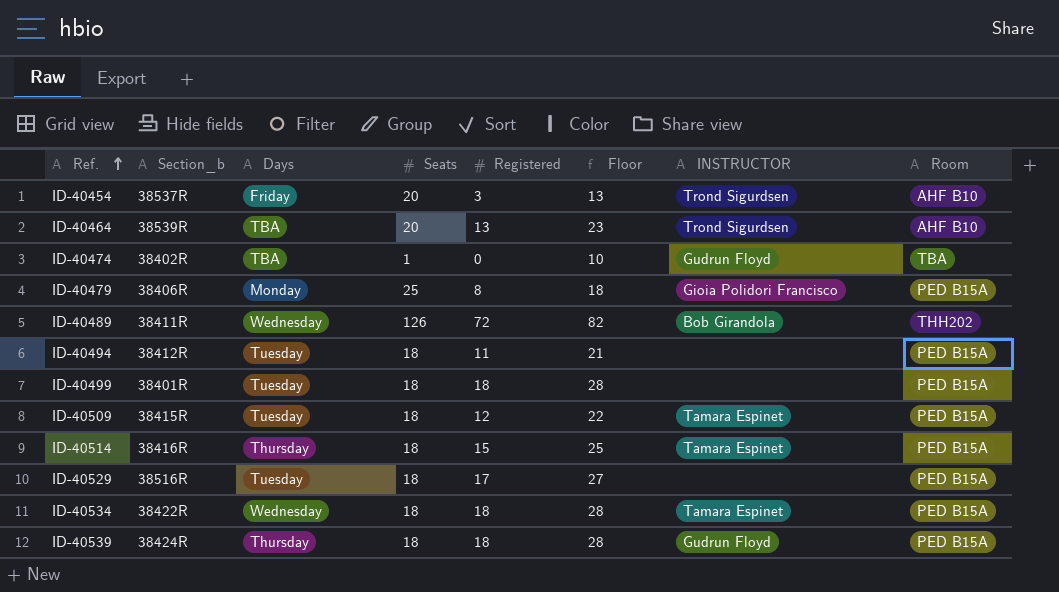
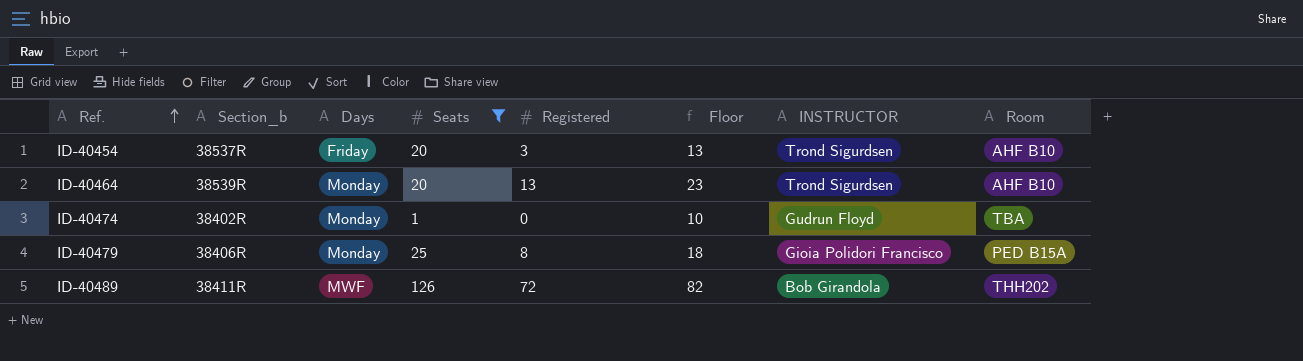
filter: none -> Seats != 18
ID-40464 | Days: TBA -> Monday
ID-40474 | Days: TBA -> Monday
ID-40489 | Days: Wednesday -> MWF

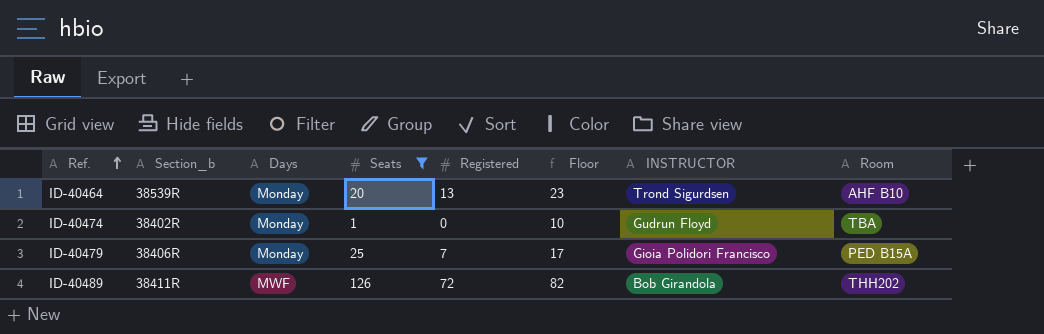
row ID-40454: 38537R | Friday | 20 | 3 | 13 | Trond Sigurdsen | AHF B10 -> none
ID-40479 | Registered: 8 -> 7
ID-40479 | Floor: 18 -> 17

